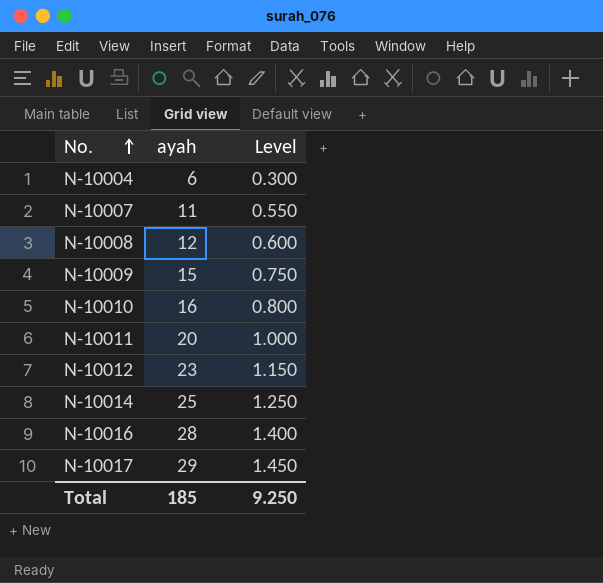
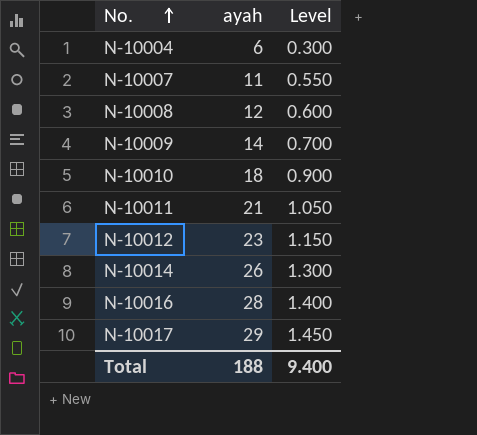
N-10009 | ayah: 15 -> 14
N-10009 | Level: 0.750 -> 0.700
N-10010 | ayah: 16 -> 18
N-10010 | Level: 0.800 -> 0.900
N-10011 | ayah: 20 -> 21
N-10011 | Level: 1.000 -> 1.050
N-10014 | ayah: 25 -> 26
N-10014 | Level: 1.250 -> 1.300
Total | ayah: 185 -> 188
Total | Level: 9.250 -> 9.400

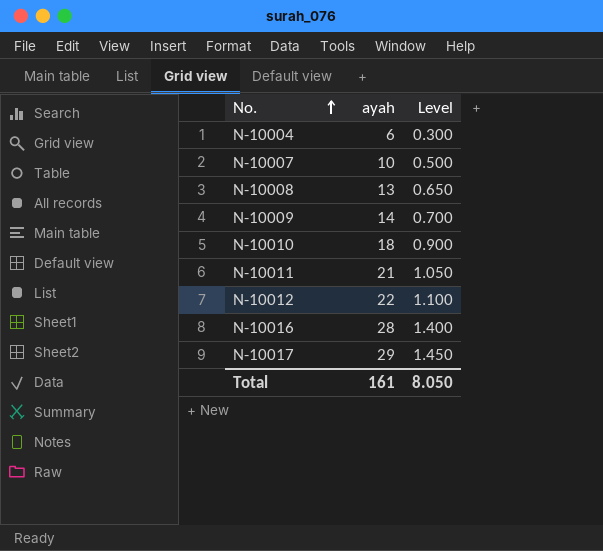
row N-10014: 26 | 1.300 -> none
N-10007 | ayah: 11 -> 10
N-10007 | Level: 0.550 -> 0.500
N-10008 | ayah: 12 -> 13
N-10008 | Level: 0.600 -> 0.650
N-10012 | ayah: 23 -> 22
N-10012 | Level: 1.150 -> 1.100
Total | ayah: 188 -> 161
Total | Level: 9.400 -> 8.050

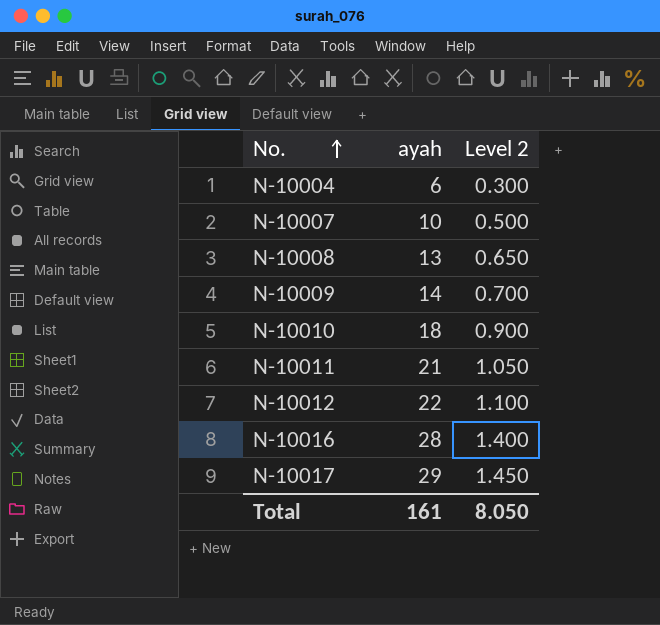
column name: Level -> Level 2

